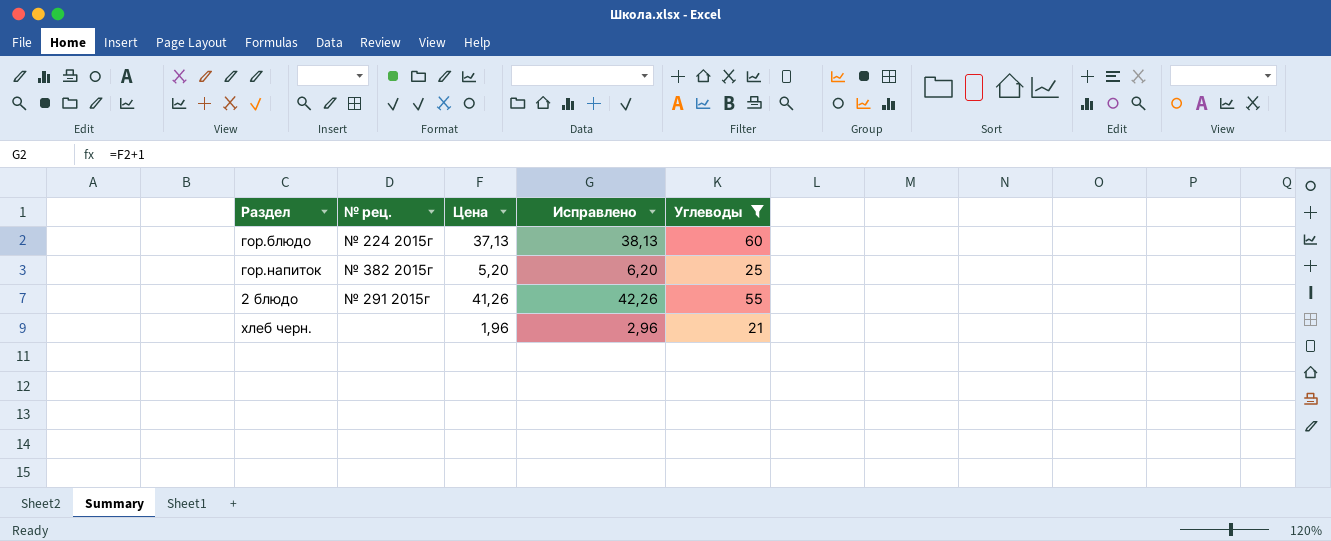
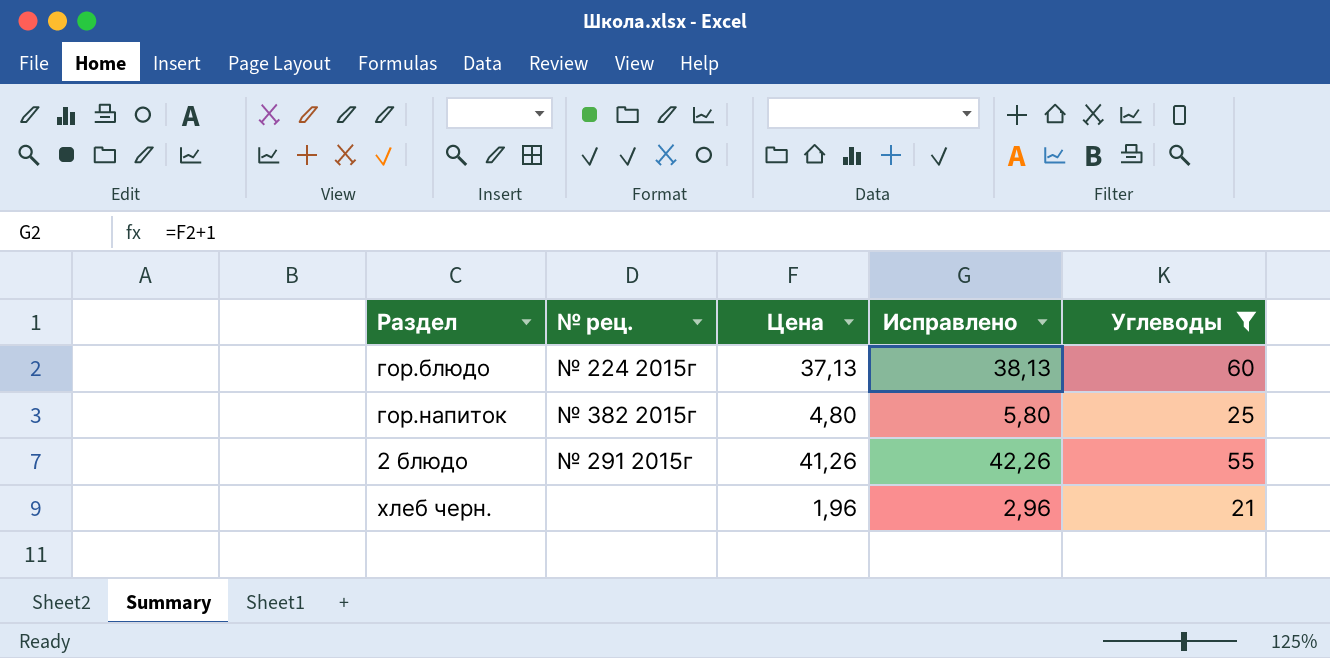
гор.напиток | Цена: 5,20 -> 4,80
гор.напиток | Исправлено: 6,20 -> 5,80

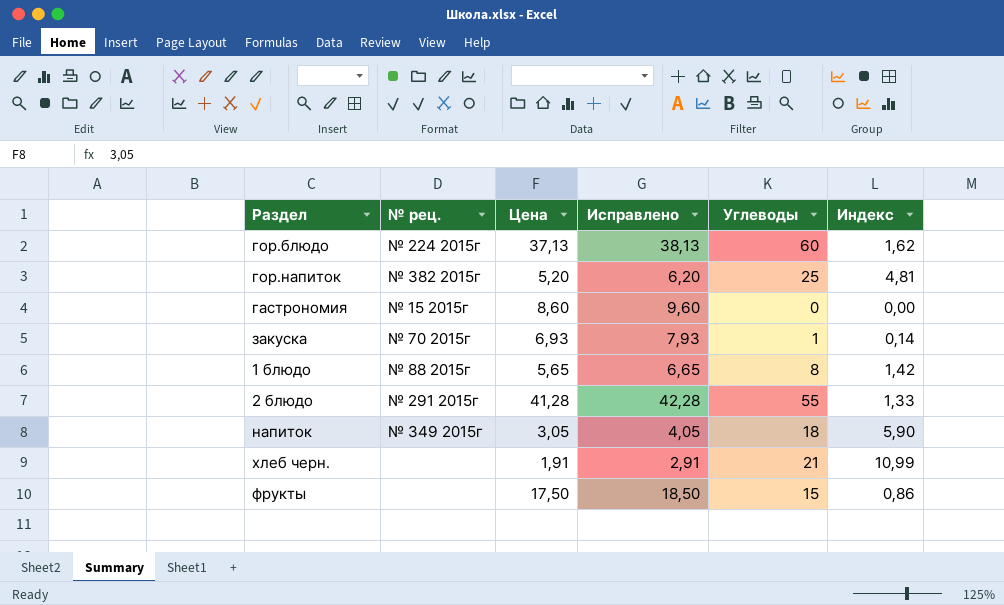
filter: Углеводы >= 21 -> none
column Индекс | formula: none -> [Углеводы] / [Цена]
гор.напиток | Цена: 4,80 -> 5,20
гор.напиток | Исправлено: 5,80 -> 6,20
2 блюдо | Цена: 41,26 -> 41,28
2 блюдо | Исправлено: 42,26 -> 42,28
хлеб черн. | Цена: 1,96 -> 1,91
хлеб черн. | Исправлено: 2,96 -> 2,91

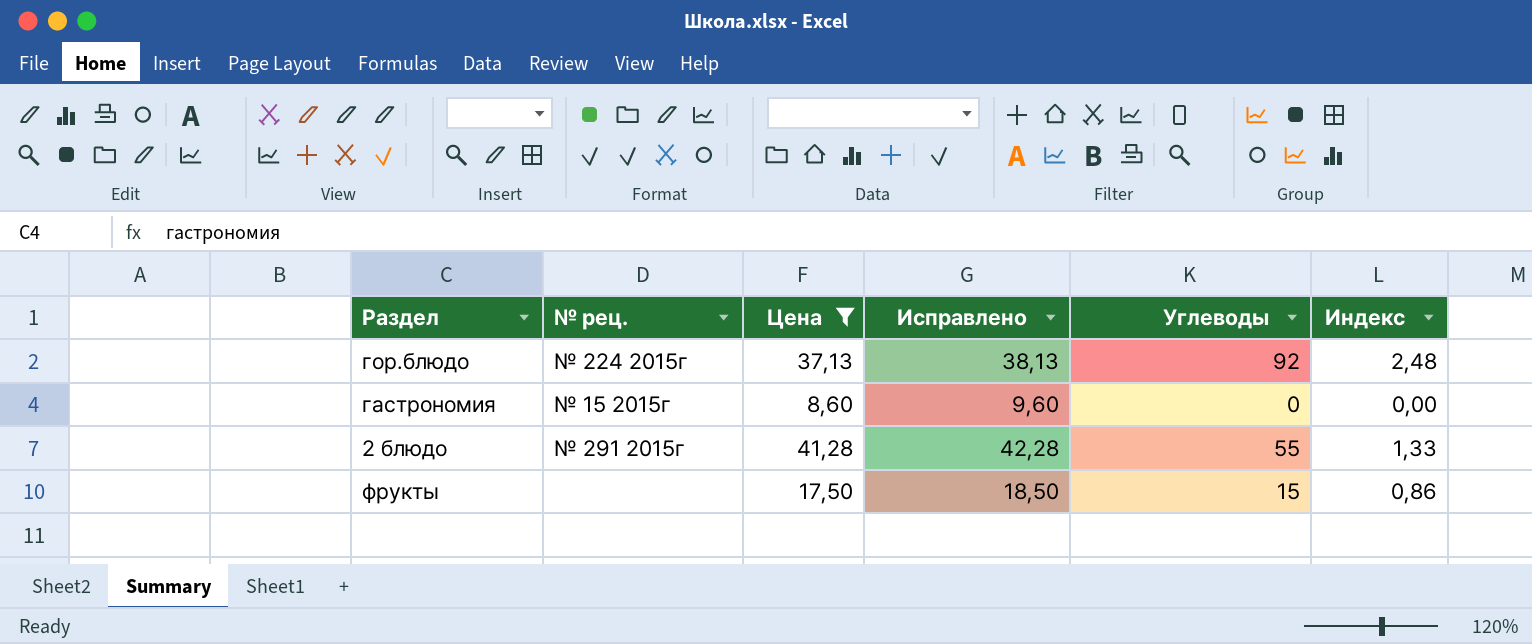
filter: none -> Цена >= 8,60
гор.блюдо | Углеводы: 60 -> 92
гор.блюдо | Индекс: 1,62 -> 2,48

